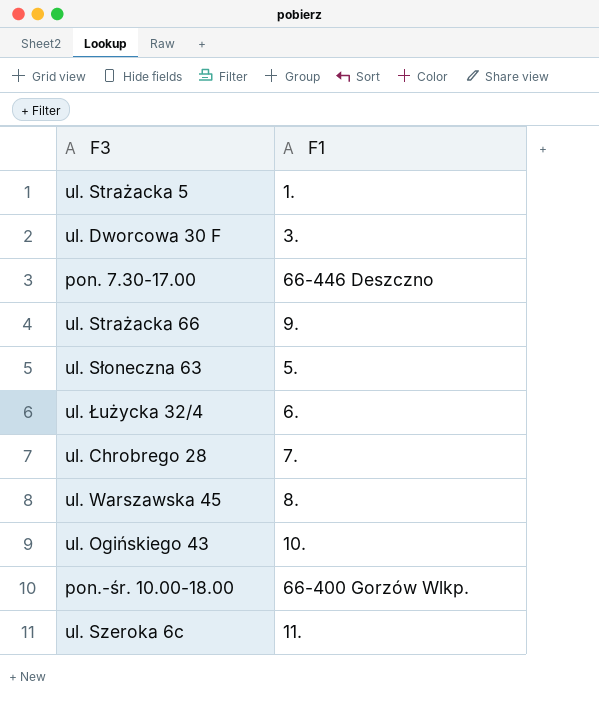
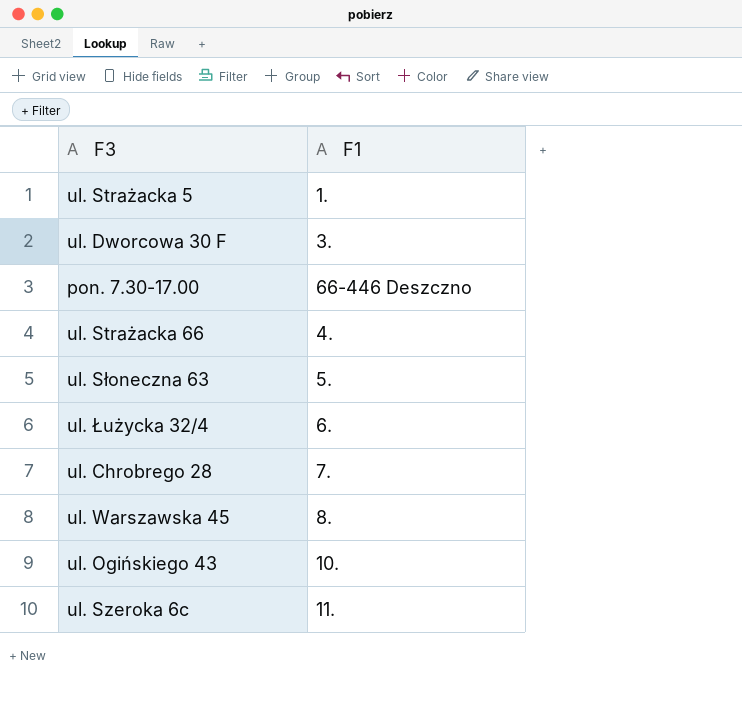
row pon.-śr. 10.00-18.00: 66-400 Gorzów Wlkp. -> none
ul. Strażacka 66 | F1: 9. -> 4.

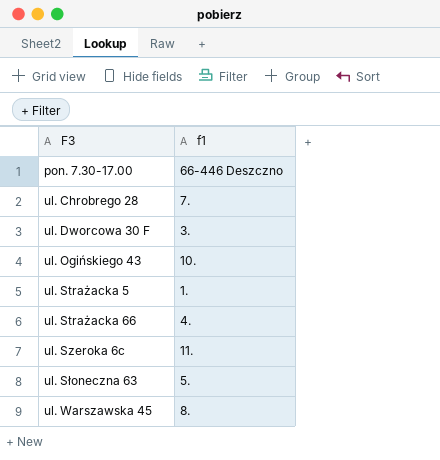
row order: none -> F3 ascending
column name: F1 -> f1
row ul. Łużycka 32/4: 6. -> none

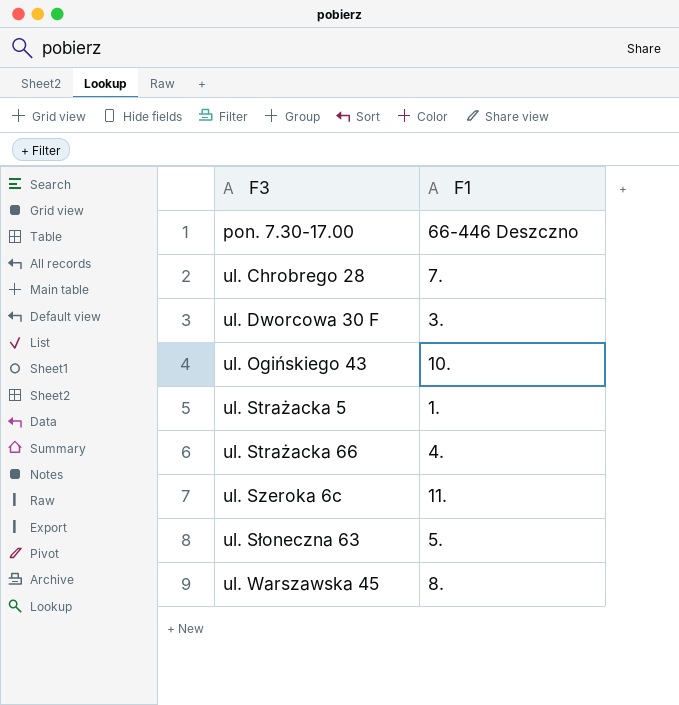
column name: f1 -> F1

